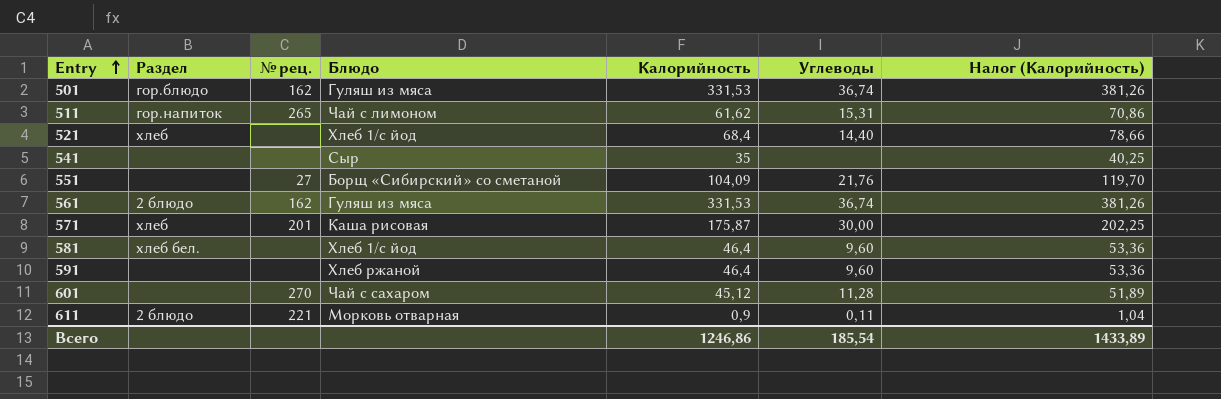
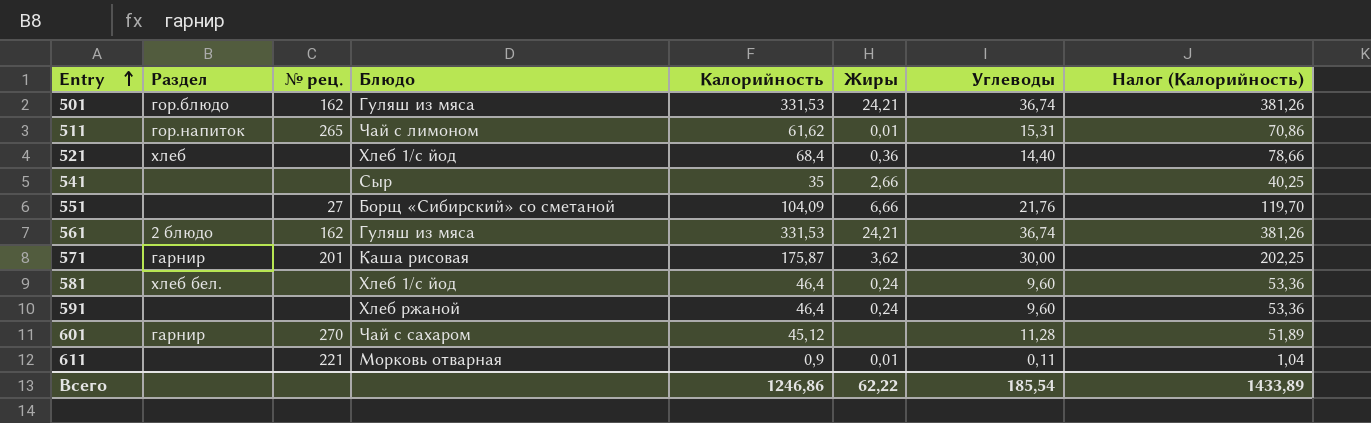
column Жиры | position: none -> 6
571 | Раздел: хлеб -> гарнир
601 | Раздел: none -> гарнир
611 | Раздел: 2 блюдо -> none

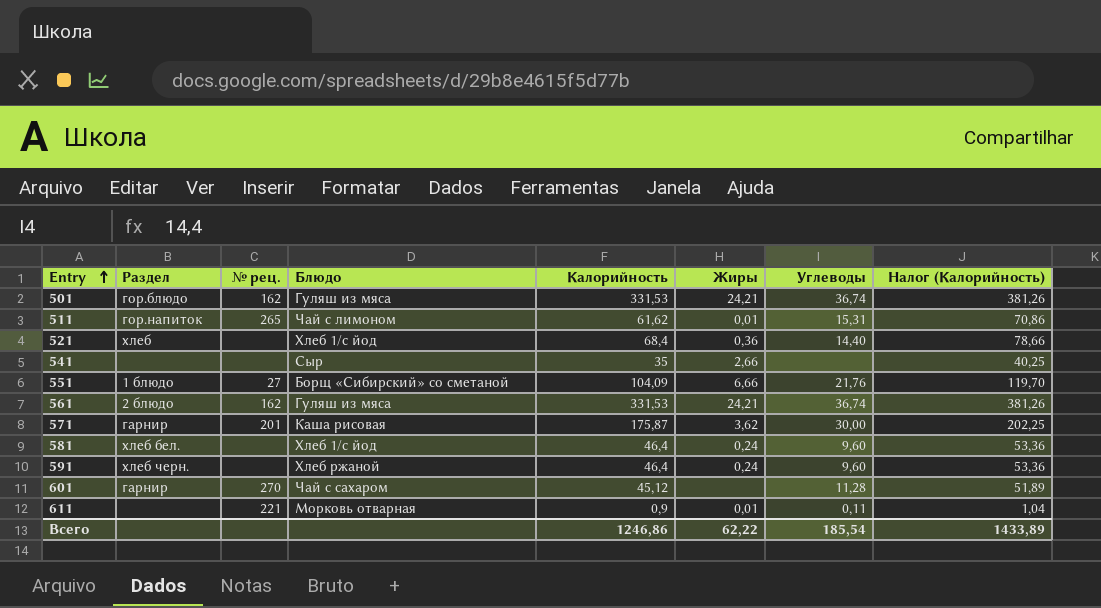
551 | Раздел: none -> 1 блюдо
591 | Раздел: none -> хлеб черн.

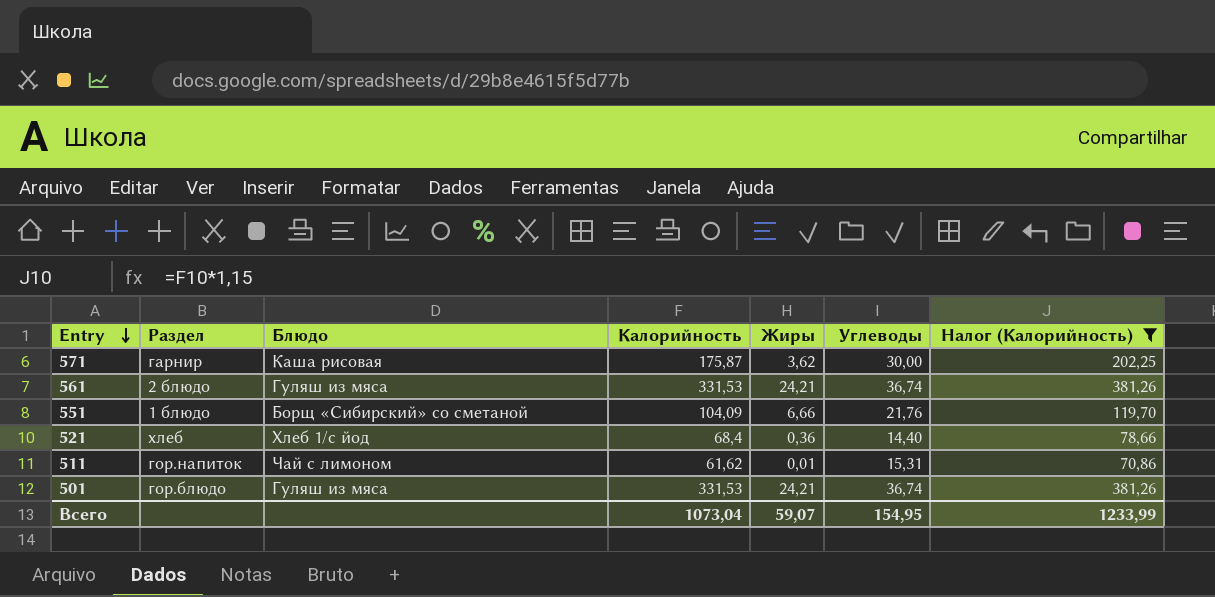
filter: none -> Налог (Калорийность) >= 70,86
row order: Entry ascending -> Entry descending
column № рец. | position: 3 -> none
Всего | Калорийность: 1246,86 -> 1073,04
Всего | Жиры: 62,22 -> 59,07
Всего | Углеводы: 185,54 -> 154,95
Всего | Налог (Калорийность): 1433,89 -> 1233,99

